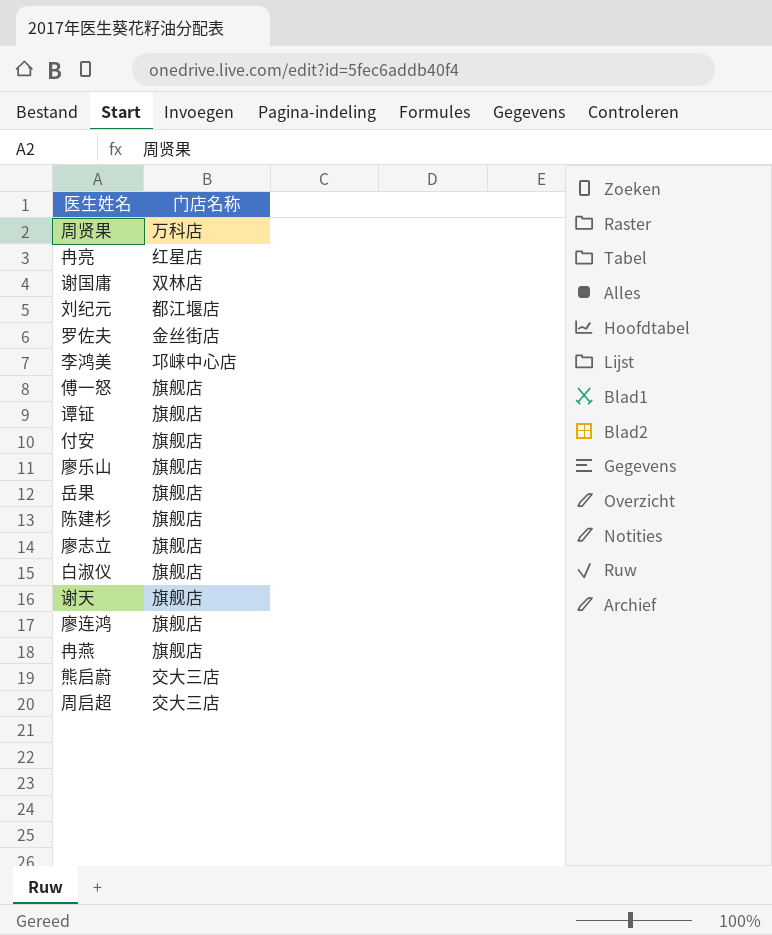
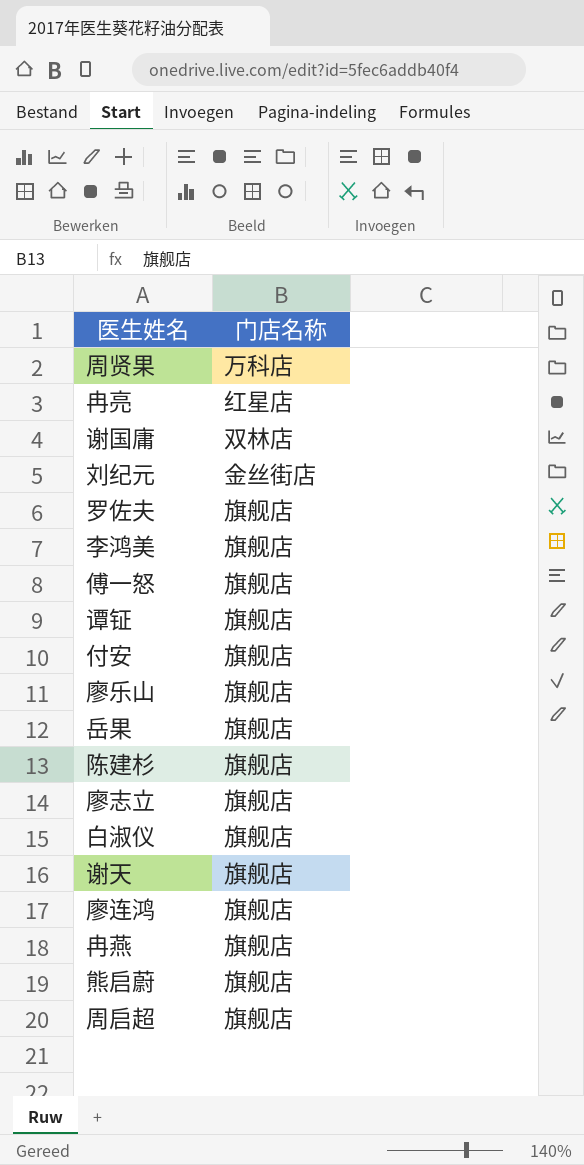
刘纪元 | 门店名称: 都江堰店 -> 金丝街店
罗佐夫 | 门店名称: 金丝街店 -> 旗舰店
李鸿美 | 门店名称: 邛崃中心店 -> 旗舰店
熊启蔚 | 门店名称: 交大三店 -> 旗舰店
周启超 | 门店名称: 交大三店 -> 旗舰店

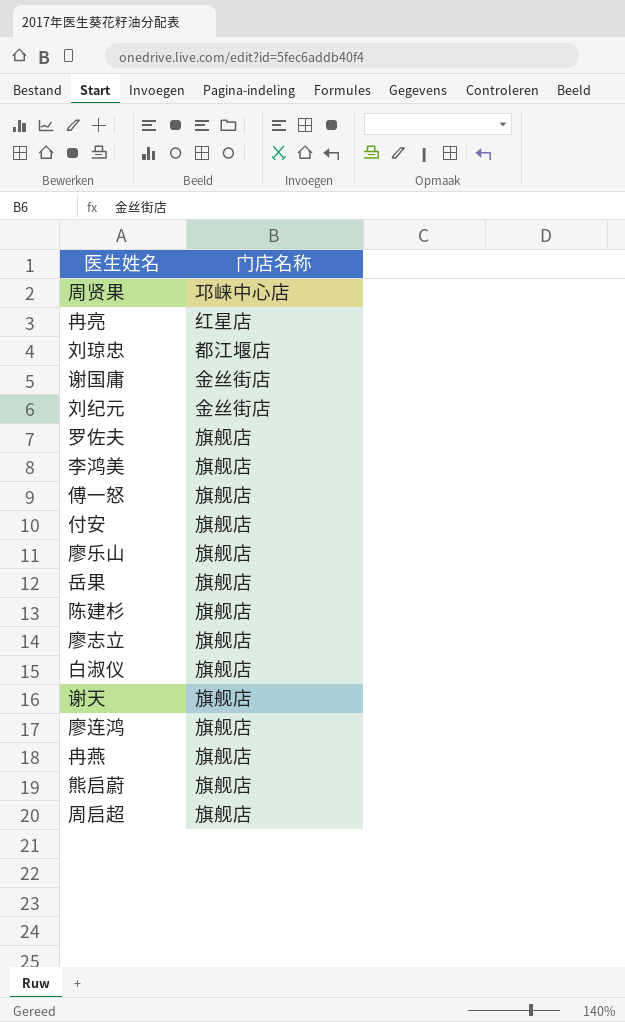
row 谭钲: 旗舰店 -> none
周贤果 | 门店名称: 万科店 -> 邛崃中心店
row 刘琼忠: none -> 都江堰店
谢国庸 | 门店名称: 双林店 -> 金丝街店

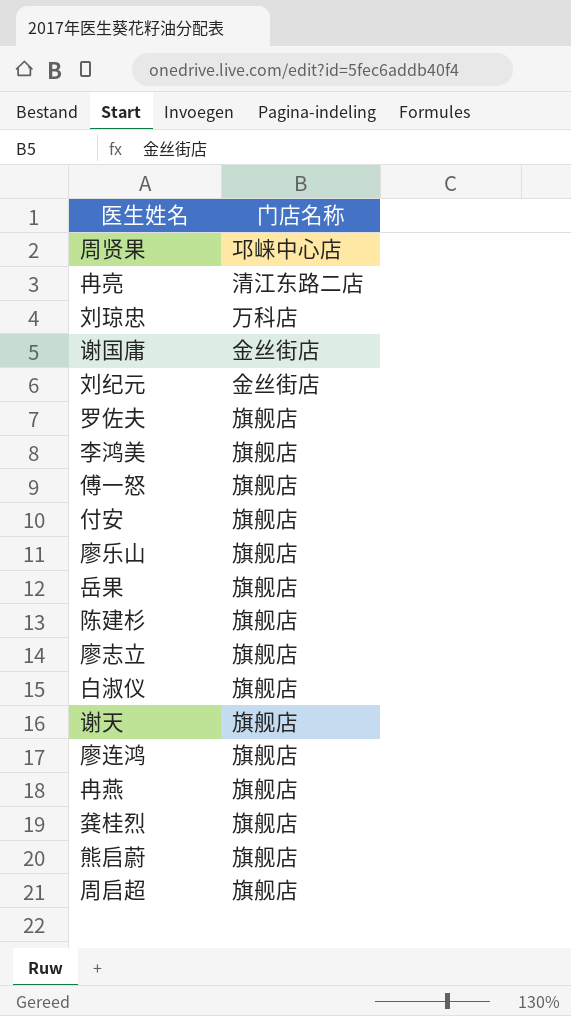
冉亮 | 门店名称: 红星店 -> 清江东路二店
刘琼忠 | 门店名称: 都江堰店 -> 万科店
row 龚桂烈: none -> 旗舰店

